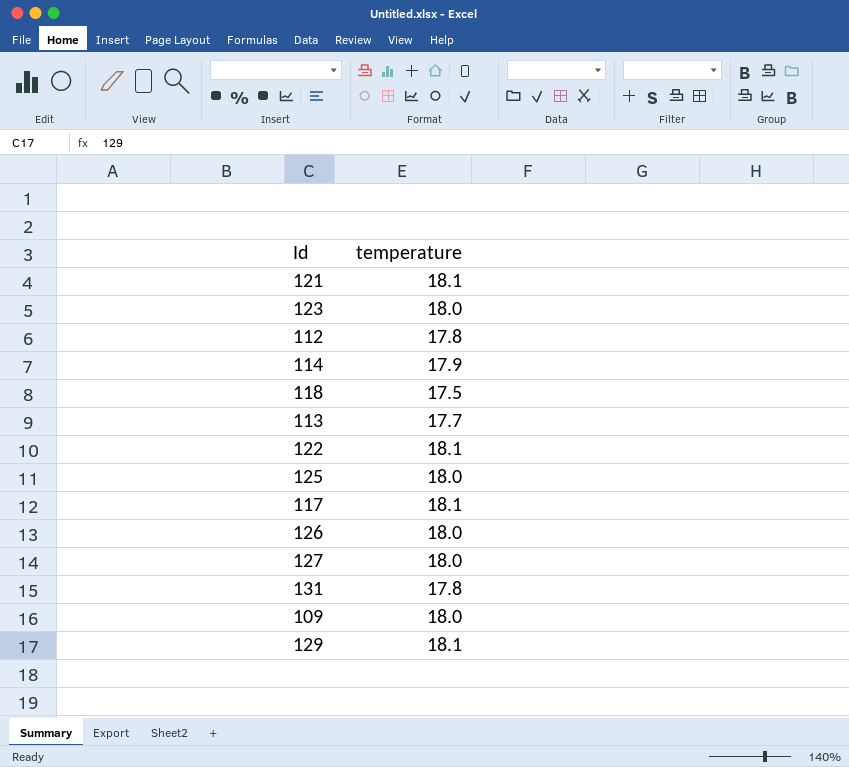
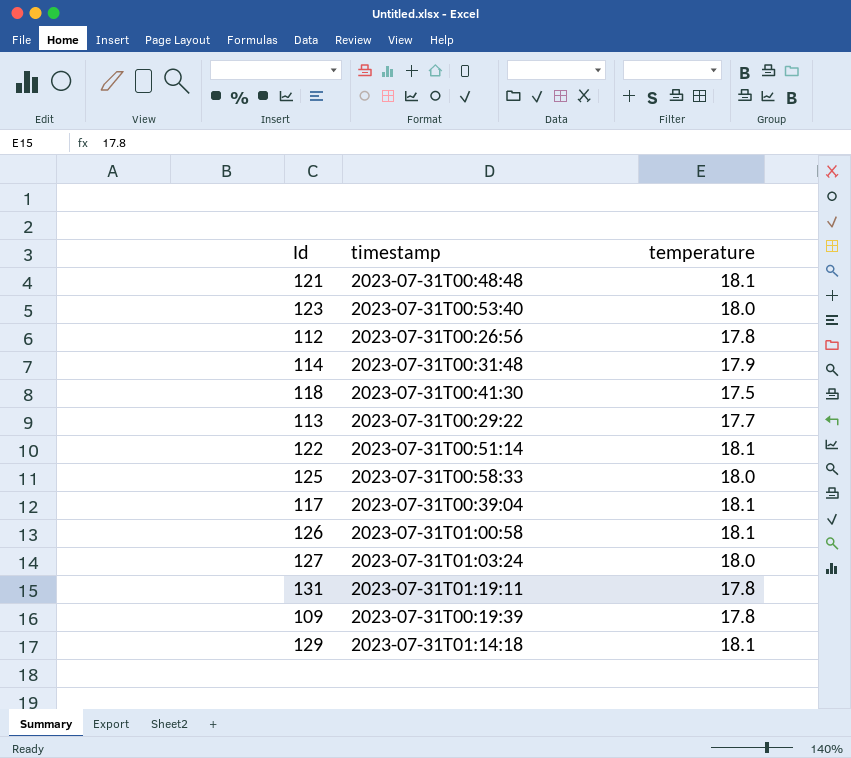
column timestamp | position: none -> 2
126 | temperature: 18.0 -> 18.1
109 | temperature: 18.0 -> 17.8

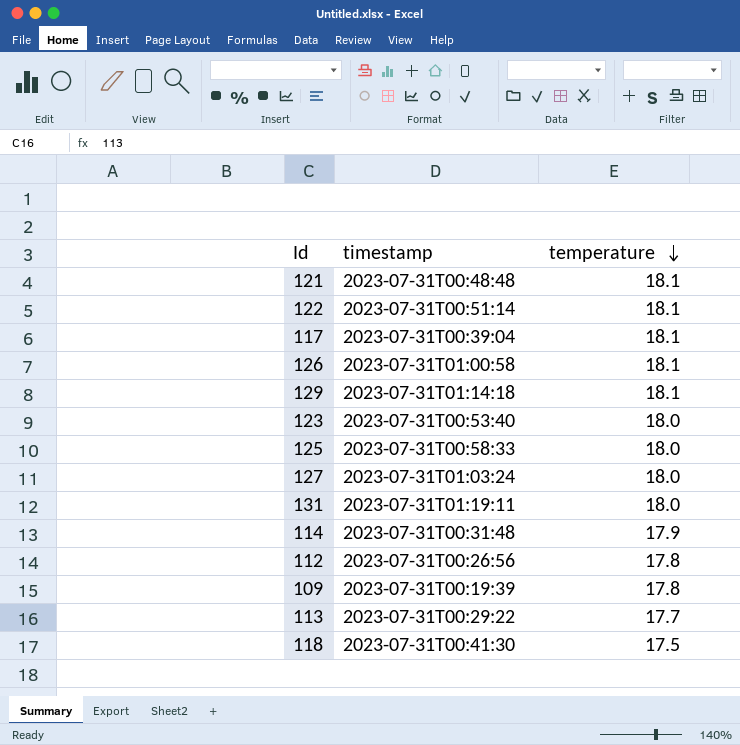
row order: none -> temperature descending
131 | temperature: 17.8 -> 18.0

